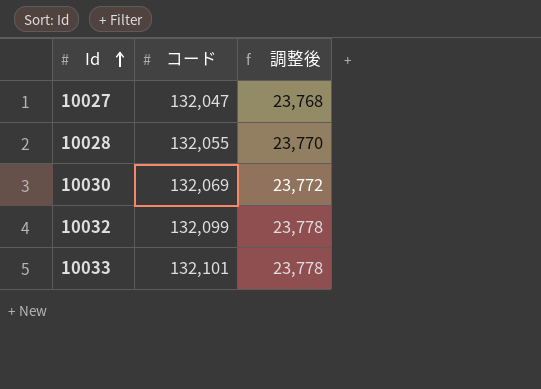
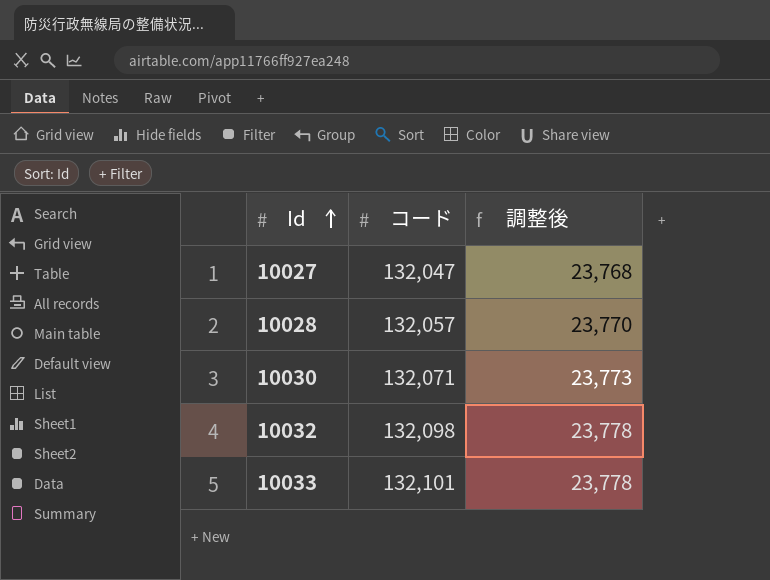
10028 | コード: 132,055 -> 132,057
10030 | コード: 132,069 -> 132,071
10030 | 調整後: 23,772 -> 23,773
10032 | コード: 132,099 -> 132,098

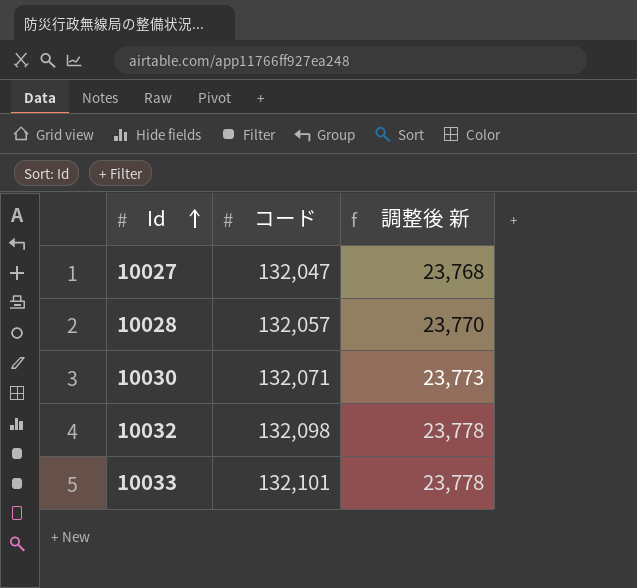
column name: 調整後 -> 調整後 新

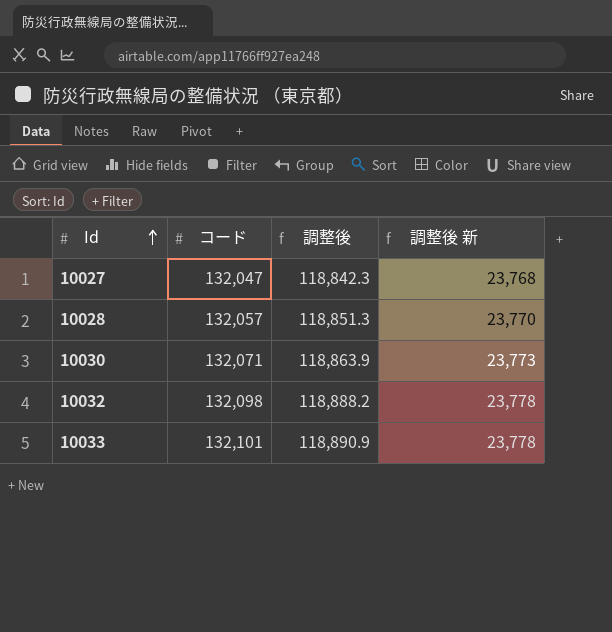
column 調整後 | formula: none -> [コード] * 0.9

